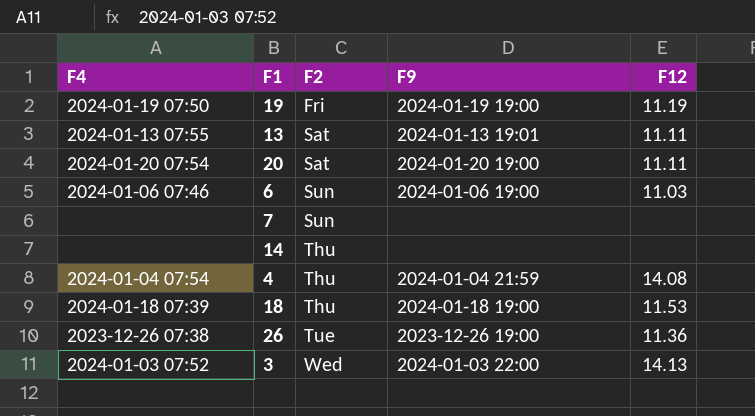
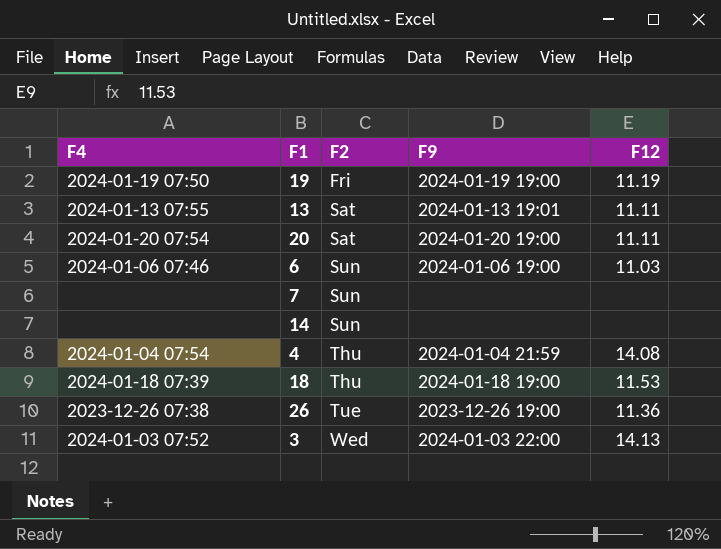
14 | F2: Thu -> Sun

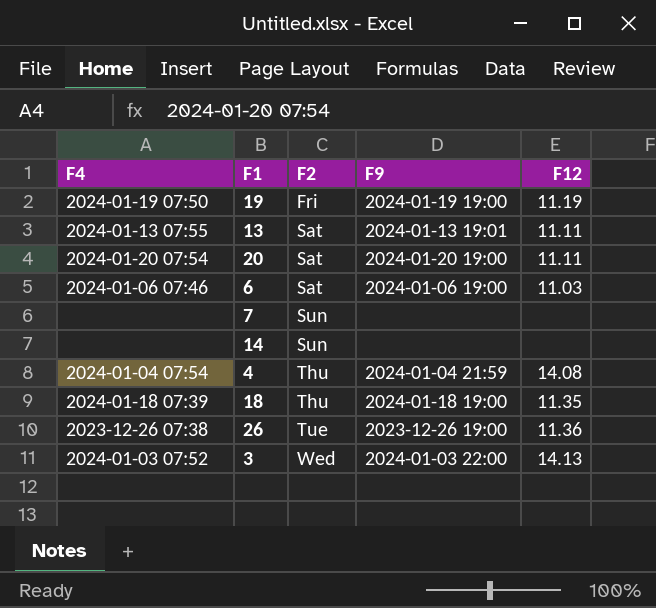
6 | F2: Sun -> Sat
18 | F12: 11.53 -> 11.35

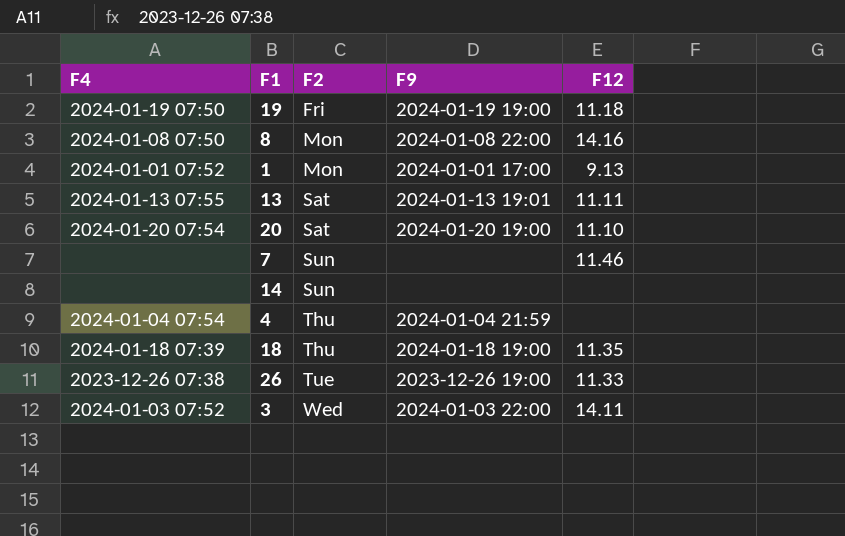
row 6: 2024-01-06 07:46 | Sat | 2024-01-06 19:00 | 11.03 -> none
19 | F12: 11.19 -> 11.18
row 8: none -> 2024-01-08 07:50 | Mon | 2024-01-08 22:00 | 14.16
row 1: none -> 2024-01-01 07:52 | Mon | 2024-01-01 17:00 | 9.13
20 | F12: 11.11 -> 11.10
7 | F12: none -> 11.46
4 | F12: 14.08 -> none
26 | F12: 11.36 -> 11.33
3 | F12: 14.13 -> 14.11

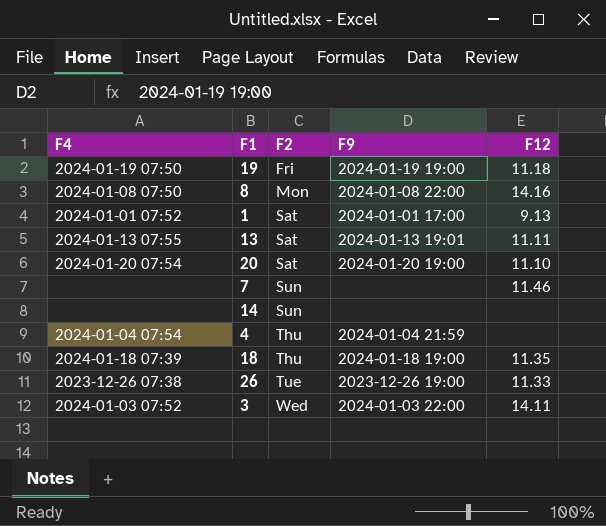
1 | F2: Mon -> Sat

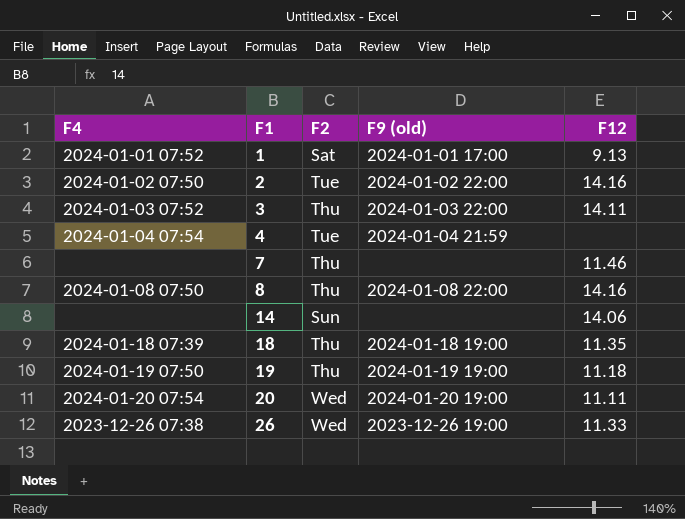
row order: F2 ascending -> F1 ascending
column name: F9 -> F9 (old)
row 13: 2024-01-13 07:55 | Sat | 2024-01-13 19:01 | 11.11 -> none
row 2: none -> 2024-01-02 07:50 | Tue | 2024-01-02 22:00 | 14.16
3 | F2: Wed -> Thu
4 | F2: Thu -> Tue
7 | F2: Sun -> Thu
8 | F2: Mon -> Thu
14 | F12: none -> 14.06
19 | F2: Fri -> Thu
20 | F2: Sat -> Wed
20 | F12: 11.10 -> 11.11
26 | F2: Tue -> Wed

